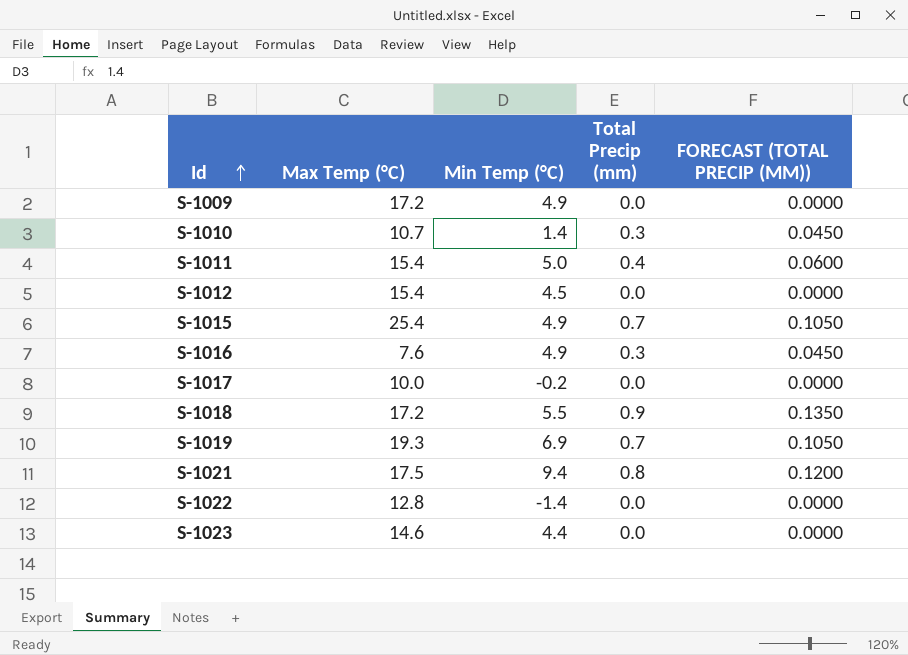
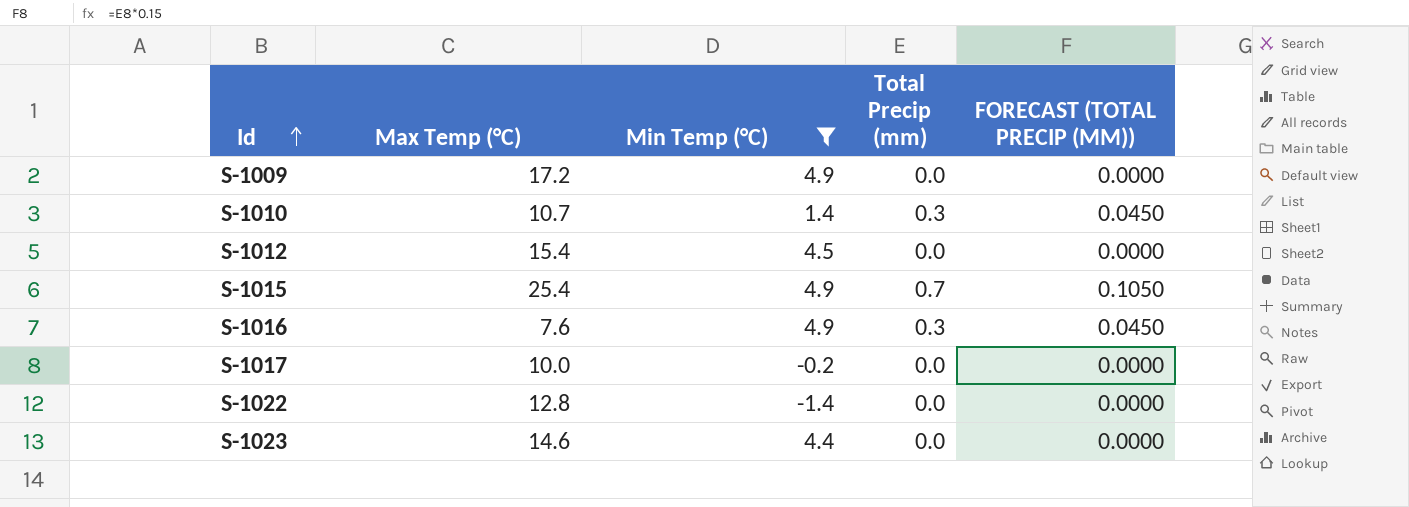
filter: none -> Min Temp (°C) <= 4.9

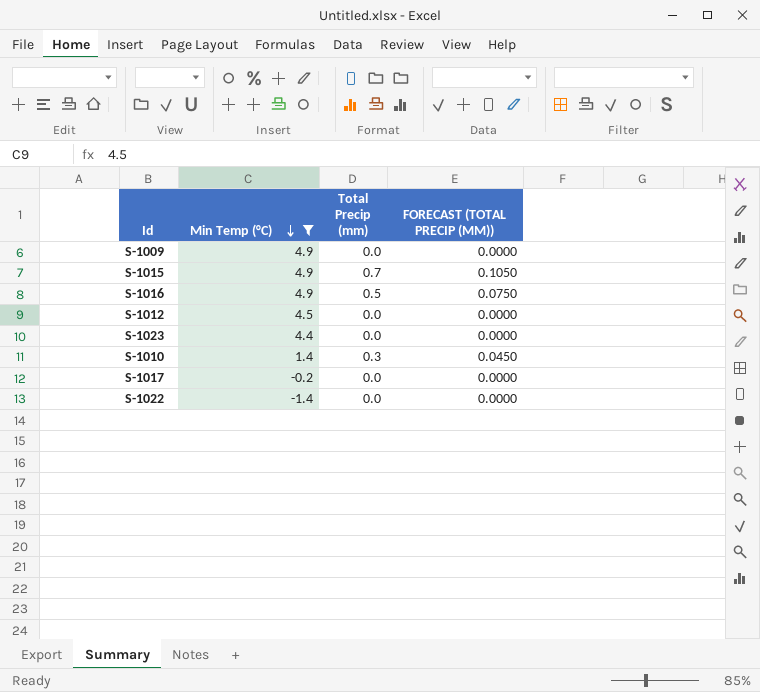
row order: Id ascending -> Min Temp (°C) descending
column Max Temp (°C) | position: 2 -> none
S-1016 | Total Precip (mm): 0.3 -> 0.5
S-1016 | FORECAST (TOTAL PRECIP (MM)): 0.0450 -> 0.0750

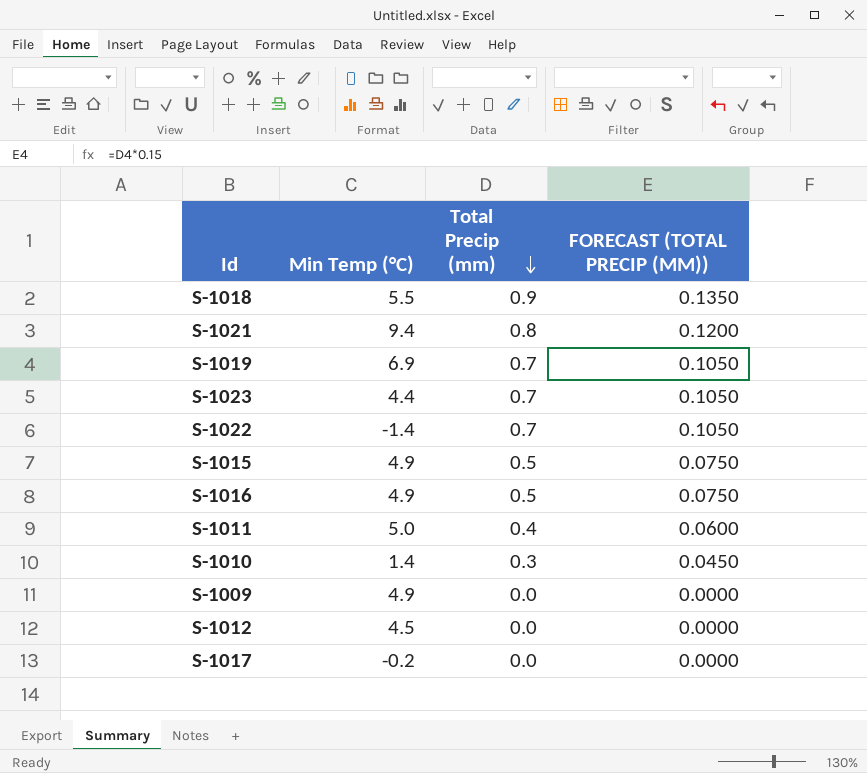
filter: Min Temp (°C) <= 4.9 -> none
row order: Min Temp (°C) descending -> Total Precip (mm) descending
S-1023 | Total Precip (mm): 0.0 -> 0.7
S-1023 | FORECAST (TOTAL PRECIP (MM)): 0.0000 -> 0.1050
S-1022 | Total Precip (mm): 0.0 -> 0.7
S-1022 | FORECAST (TOTAL PRECIP (MM)): 0.0000 -> 0.1050
S-1015 | Total Precip (mm): 0.7 -> 0.5
S-1015 | FORECAST (TOTAL PRECIP (MM)): 0.1050 -> 0.0750

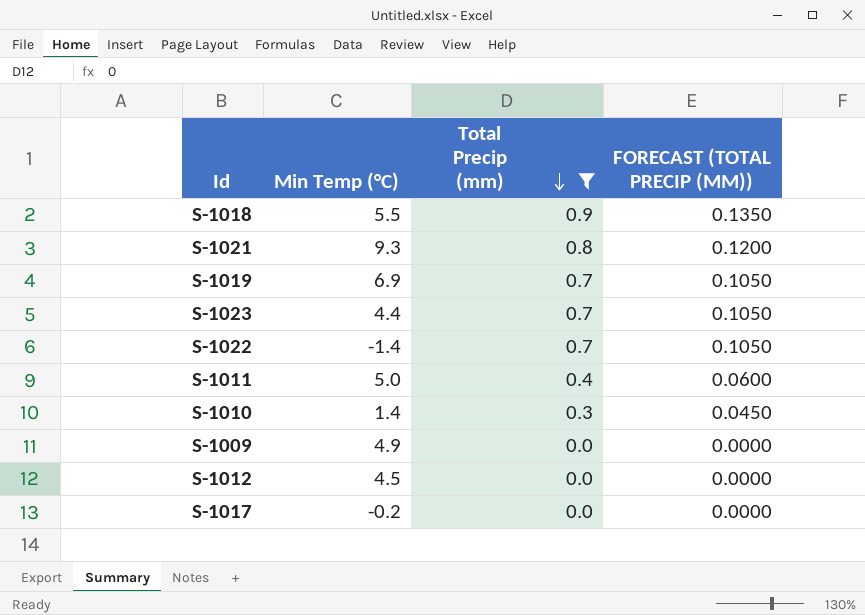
filter: none -> Total Precip (mm) != 0.5
S-1021 | Min Temp (°C): 9.4 -> 9.3

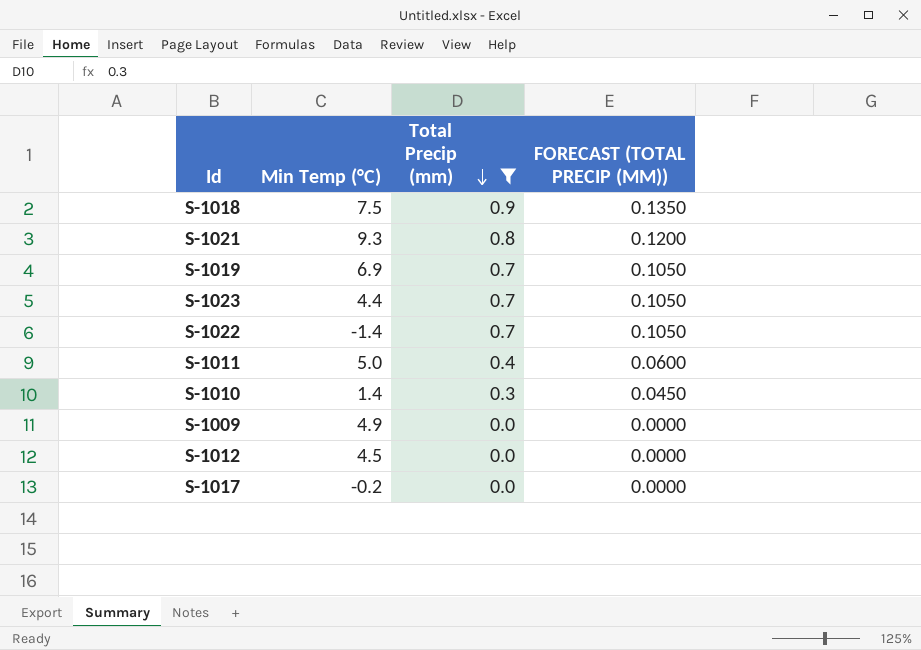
S-1018 | Min Temp (°C): 5.5 -> 7.5

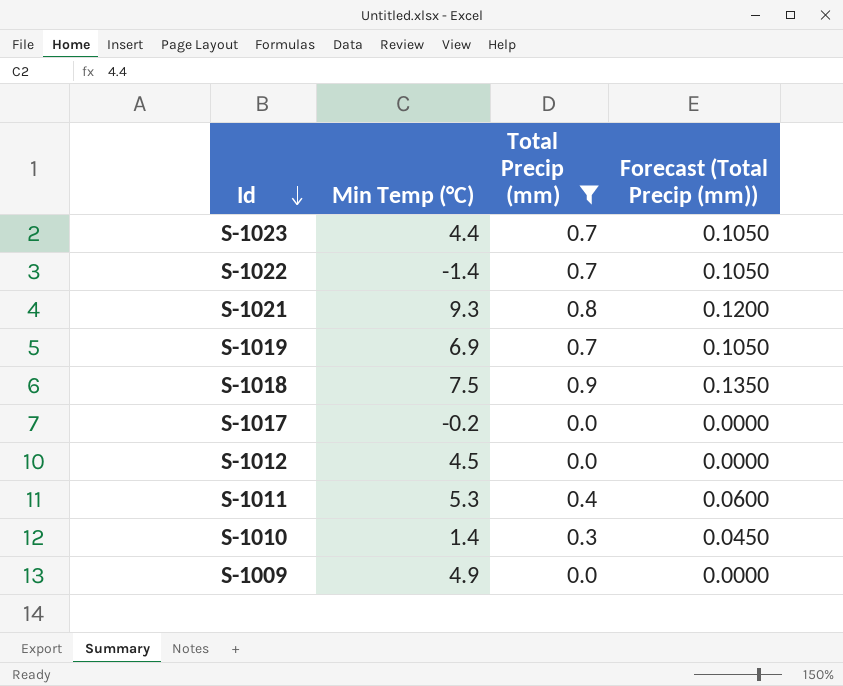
row order: Total Precip (mm) descending -> Id descending
column name: FORECAST (TOTAL PRECIP (MM)) -> Forecast (Total Precip (mm))
S-1011 | Min Temp (°C): 5.0 -> 5.3

